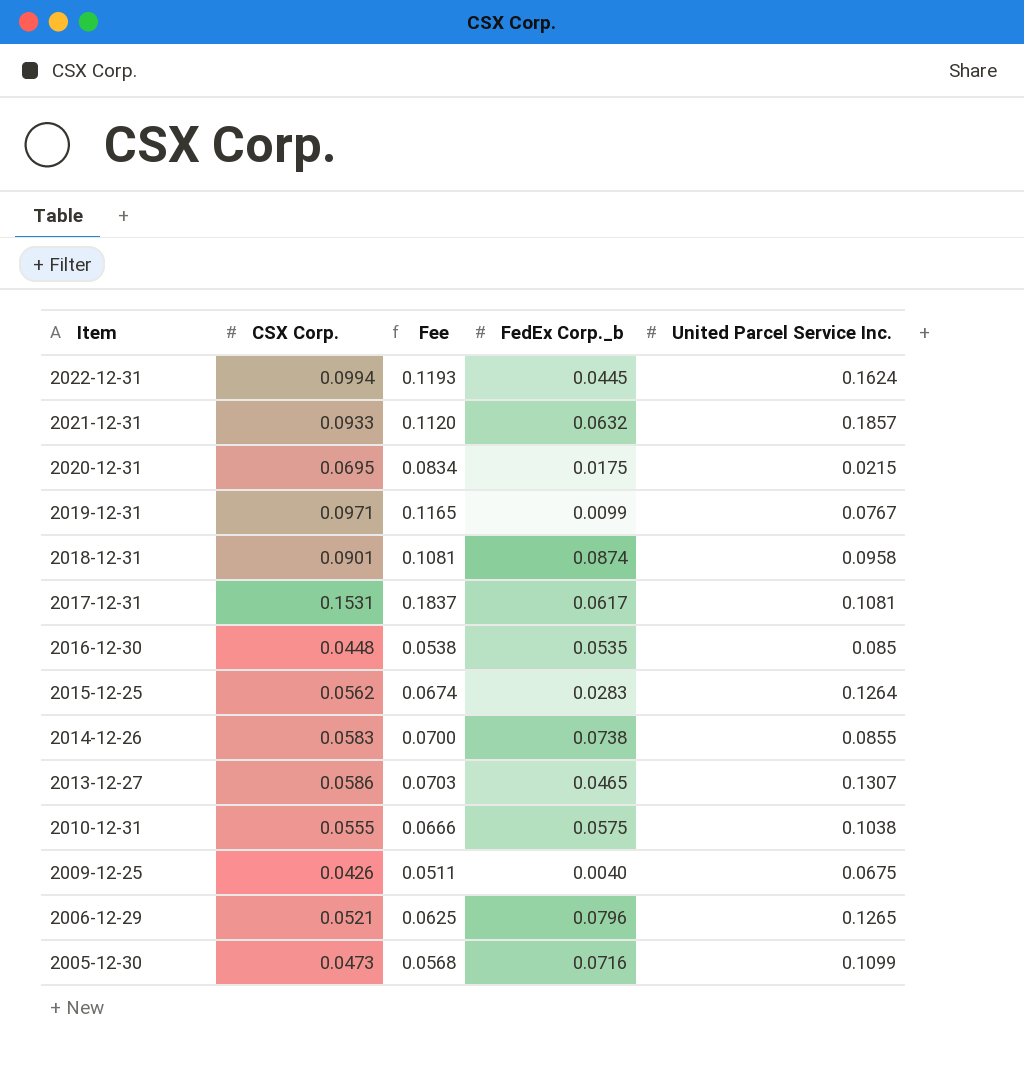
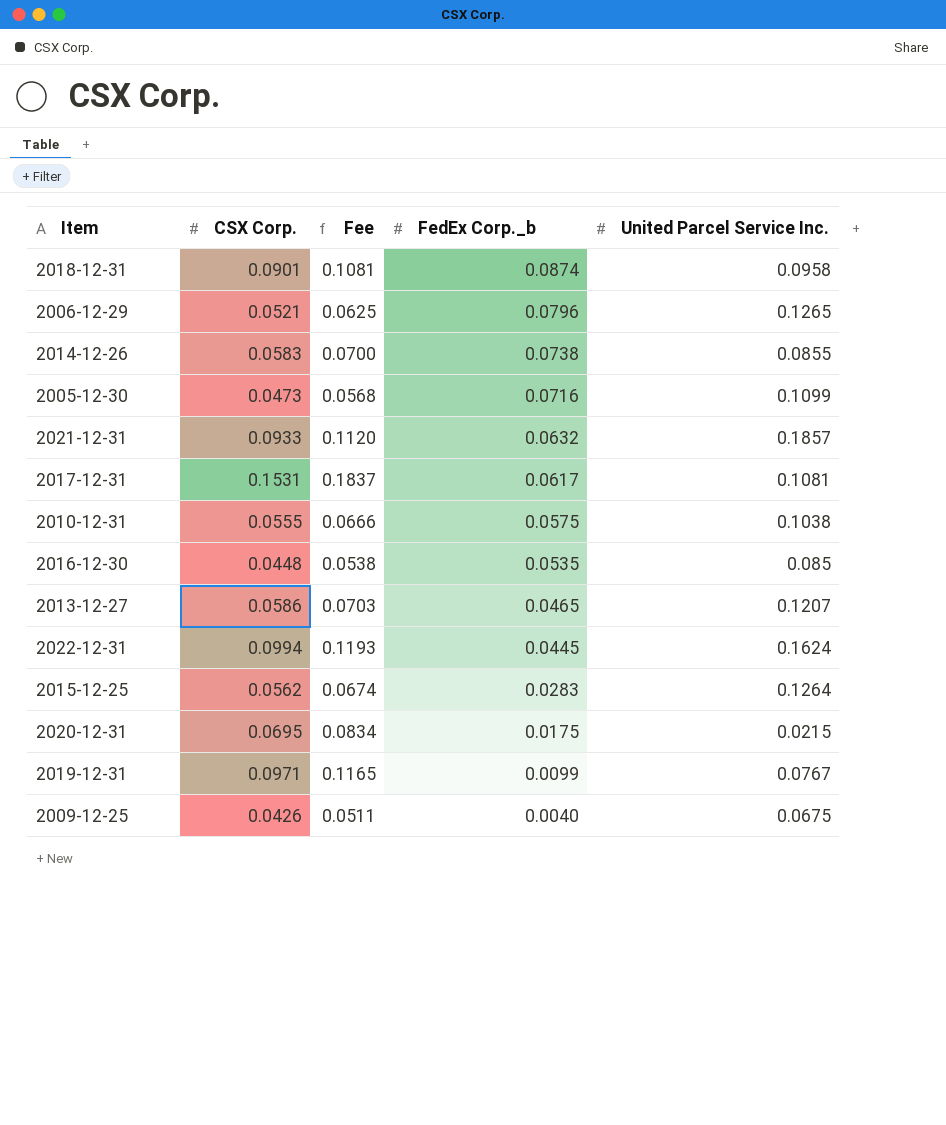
row order: Item descending -> FedEx Corp._b descending
2013-12-27 | United Parcel Service Inc.: 0.1307 -> 0.1207

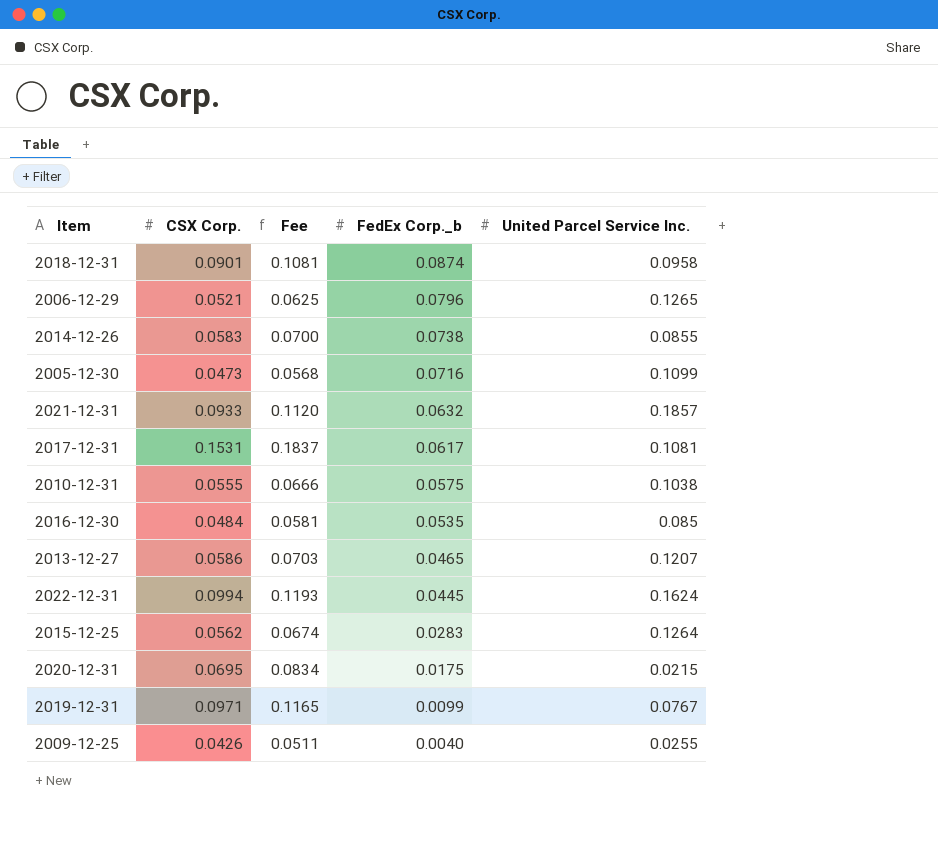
2016-12-30 | CSX Corp.: 0.0448 -> 0.0484
2016-12-30 | Fee: 0.0538 -> 0.0581
2009-12-25 | United Parcel Service Inc.: 0.0675 -> 0.0255

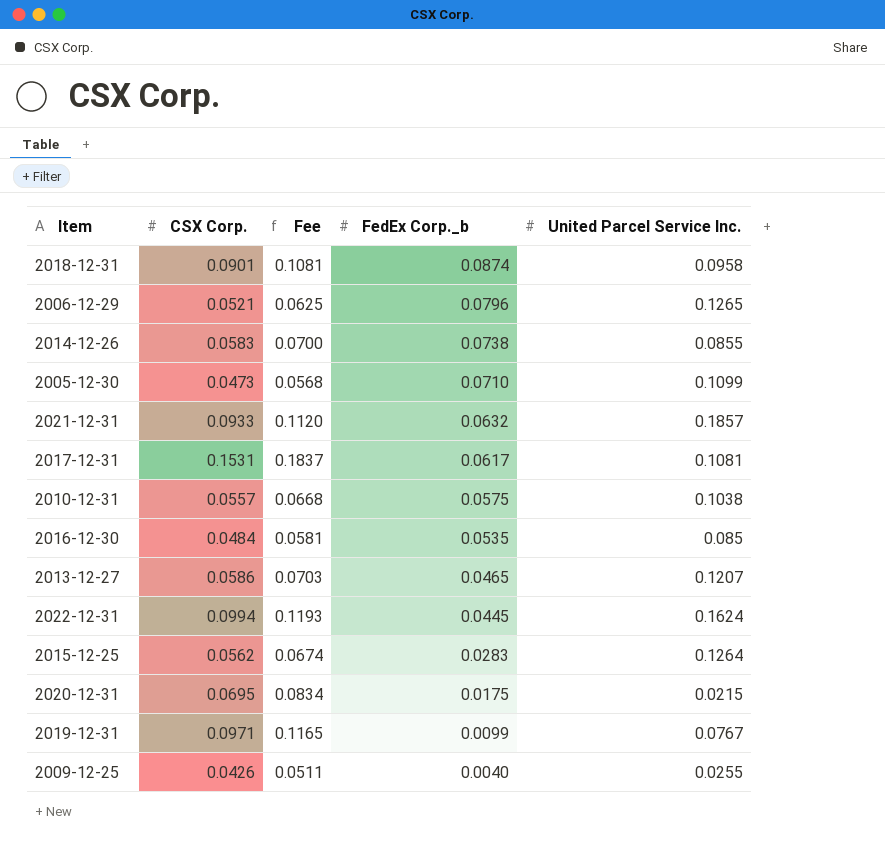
2005-12-30 | FedEx Corp._b: 0.0716 -> 0.0710
2010-12-31 | CSX Corp.: 0.0555 -> 0.0557
2010-12-31 | Fee: 0.0666 -> 0.0668

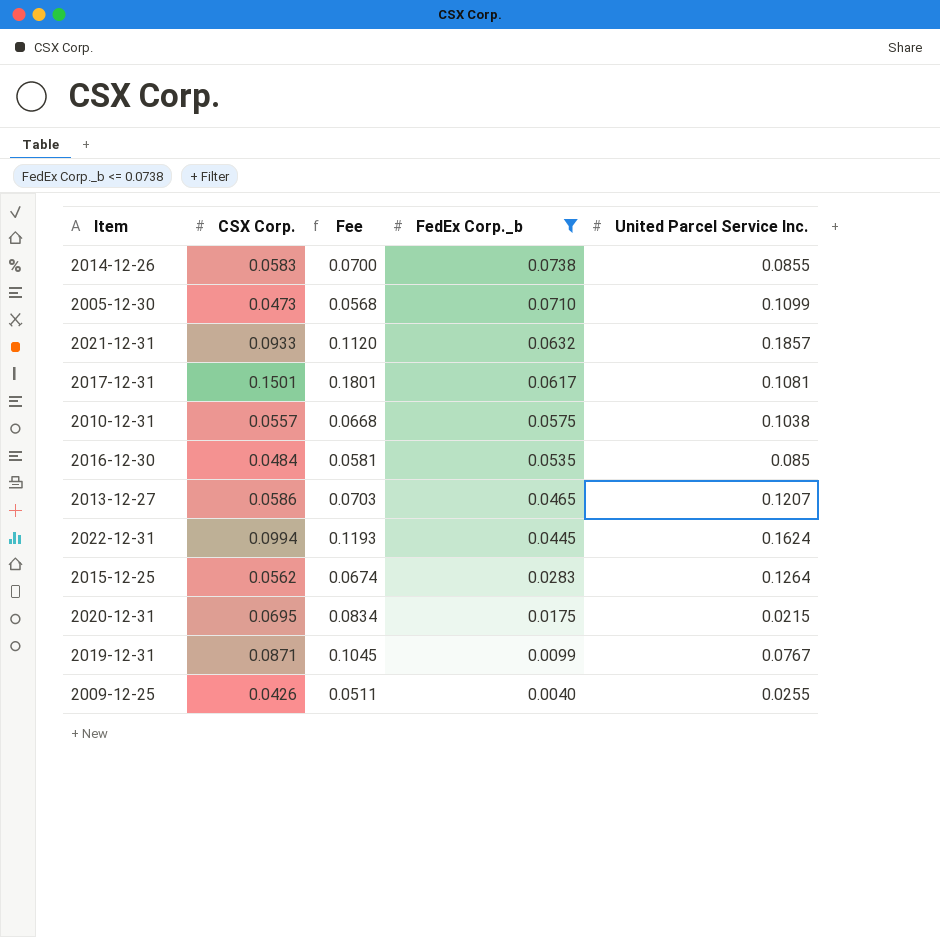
filter: none -> FedEx Corp._b <= 0.0738
2017-12-31 | CSX Corp.: 0.1531 -> 0.1501
2017-12-31 | Fee: 0.1837 -> 0.1801
2019-12-31 | CSX Corp.: 0.0971 -> 0.0871
2019-12-31 | Fee: 0.1165 -> 0.1045

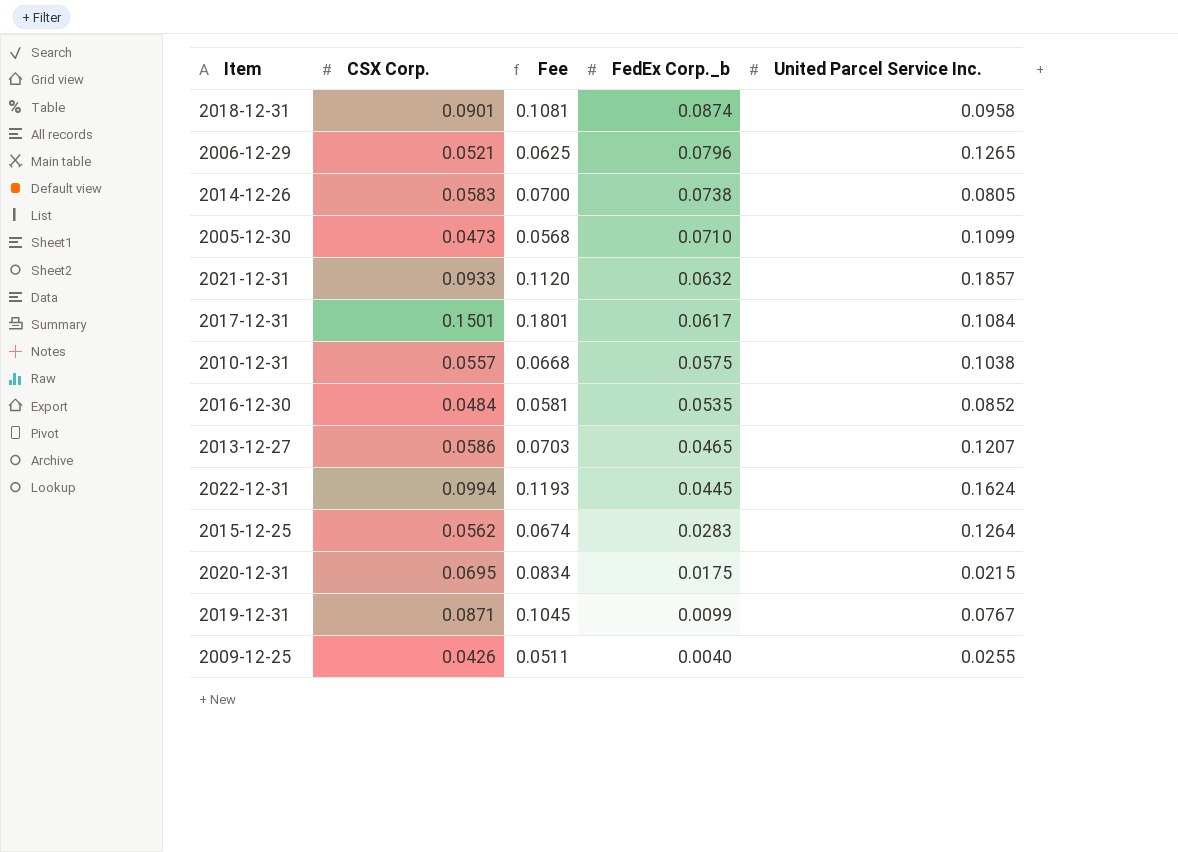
filter: FedEx Corp._b <= 0.0738 -> none
2014-12-26 | United Parcel Service Inc.: 0.0855 -> 0.0805
2017-12-31 | United Parcel Service Inc.: 0.1081 -> 0.1084
2016-12-30 | United Parcel Service Inc.: 0.085 -> 0.0852

